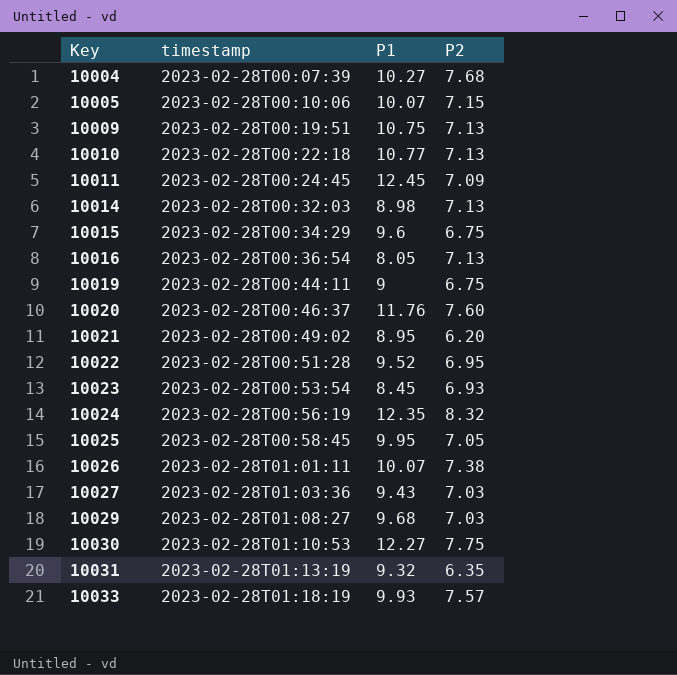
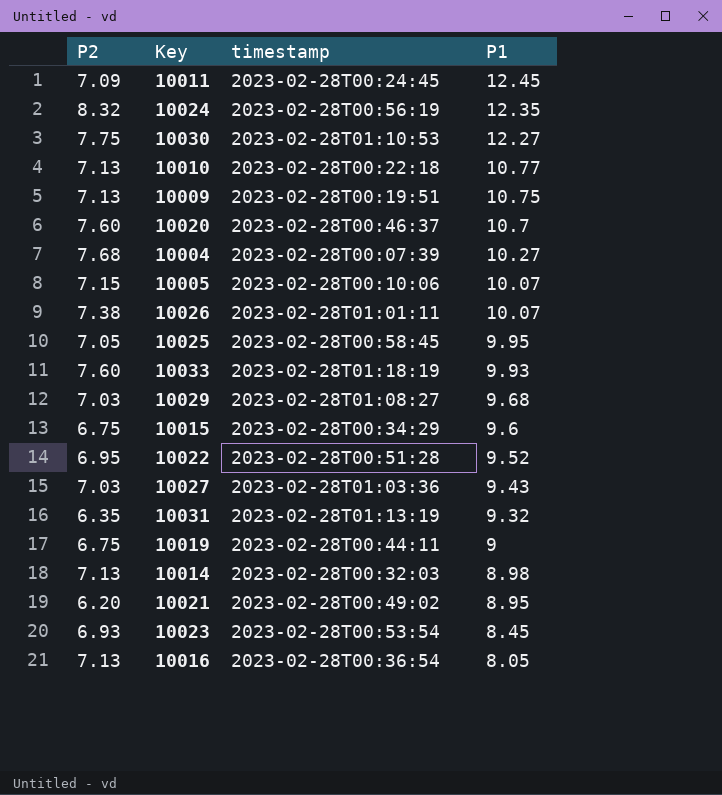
row order: Key ascending -> P1 descending
column P2 | position: 4 -> 1
10020 | P1: 11.76 -> 10.7
10033 | P2: 7.57 -> 7.60

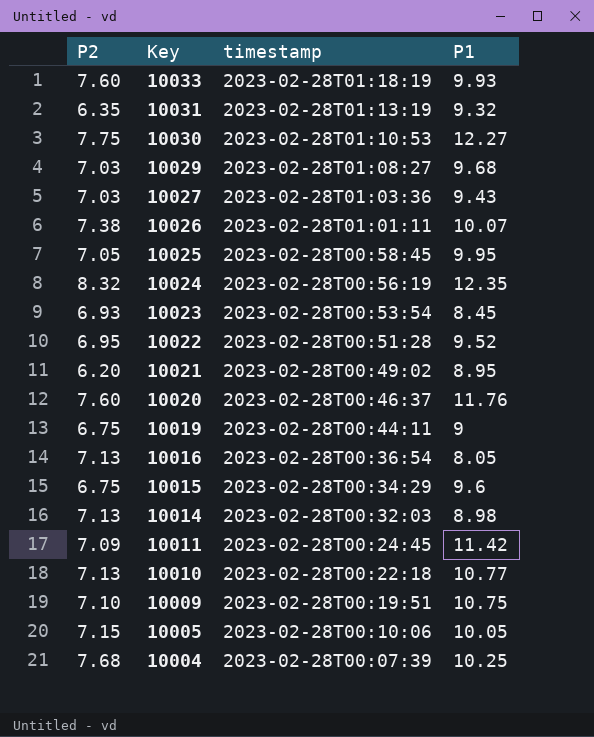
row order: P1 descending -> Key descending
10020 | P1: 10.7 -> 11.76
10011 | P1: 12.45 -> 11.42
10009 | P2: 7.13 -> 7.10
10005 | P1: 10.07 -> 10.05
10004 | P1: 10.27 -> 10.25

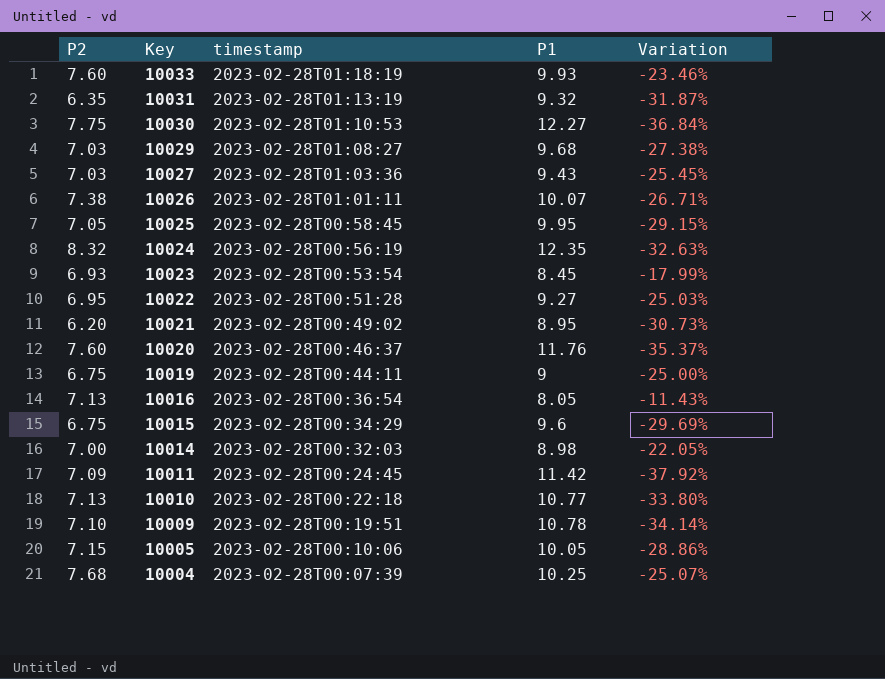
column Variation | formula: none -> ([P2] - [P1]) / [P1]
10022 | P1: 9.52 -> 9.27
10014 | P2: 7.13 -> 7.00
10009 | P1: 10.75 -> 10.78

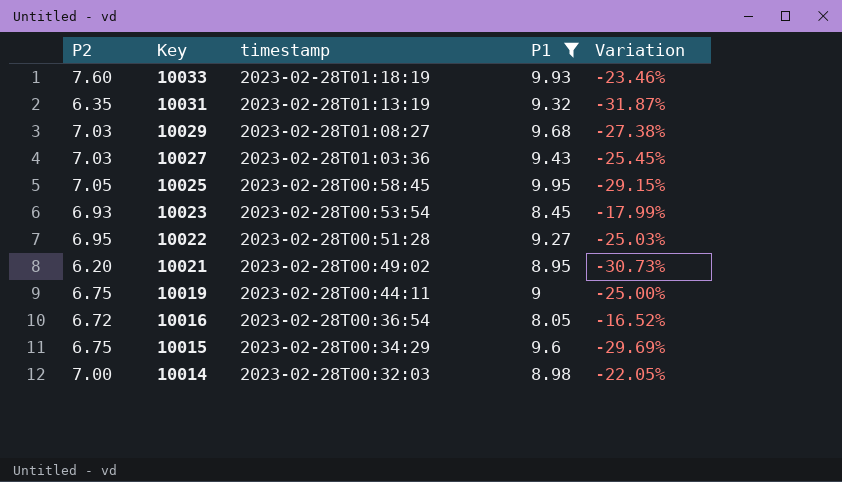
filter: none -> P1 <= 9.95
10016 | P2: 7.13 -> 6.72
10016 | Variation: -11.43% -> -16.52%

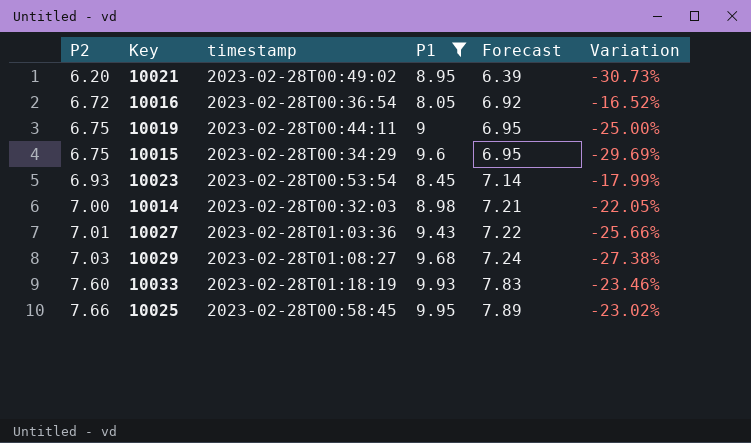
row order: Key descending -> P2 ascending
column Forecast | formula: none -> [P2] * 1.03
row 10031: 6.35 | 2023-02-28T01:13:19 | 9.32 | -31.87% -> none
row 10022: 6.95 | 2023-02-28T00:51:28 | 9.27 | -25.03% -> none
10027 | P2: 7.03 -> 7.01
10027 | Variation: -25.45% -> -25.66%
10025 | P2: 7.05 -> 7.66
10025 | Variation: -29.15% -> -23.02%

